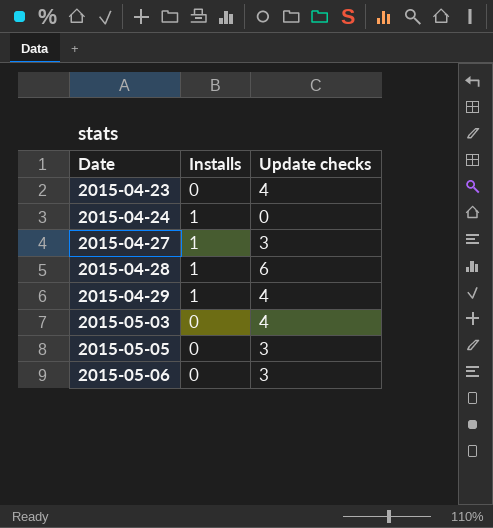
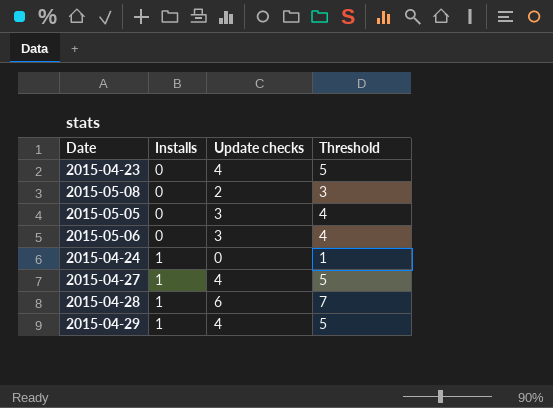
row order: Date ascending -> Installs ascending
column Threshold | formula: none -> [Update checks] + 1
row 2015-05-03: 0 | 4 -> none
row 2015-05-08: none -> 0 | 2 | 3
2015-04-27 | Update checks: 3 -> 4

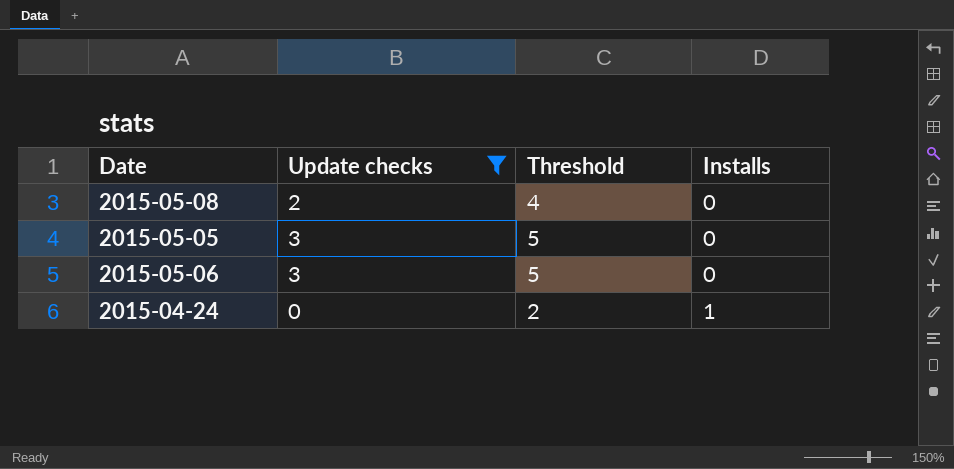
filter: none -> Update checks <= 3
column Threshold | formula: [Update checks] + 1 -> [Update checks] + 2
column Installs | position: 2 -> 4

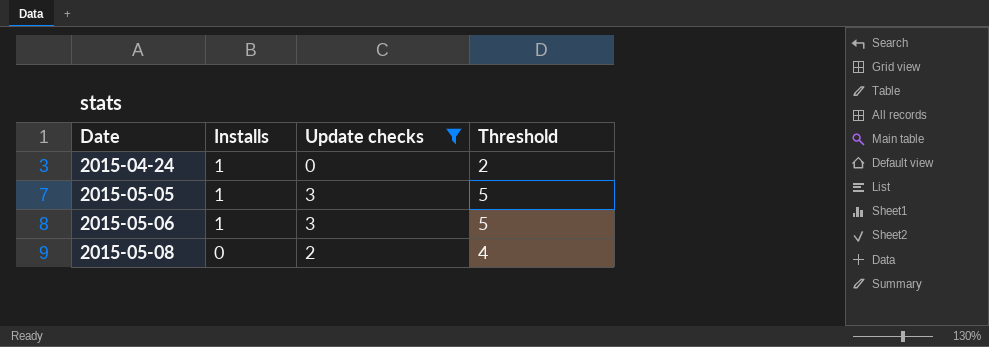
row order: Installs ascending -> Date ascending
column Installs | position: 4 -> 2
2015-05-05 | Installs: 0 -> 1
2015-05-06 | Installs: 0 -> 1

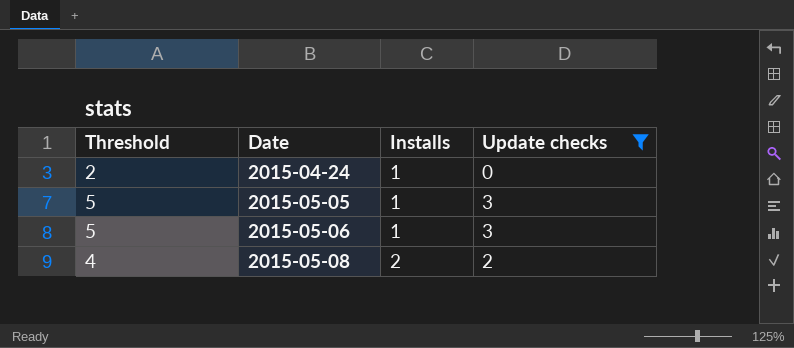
column Threshold | position: 4 -> 1
2015-05-08 | Installs: 0 -> 2

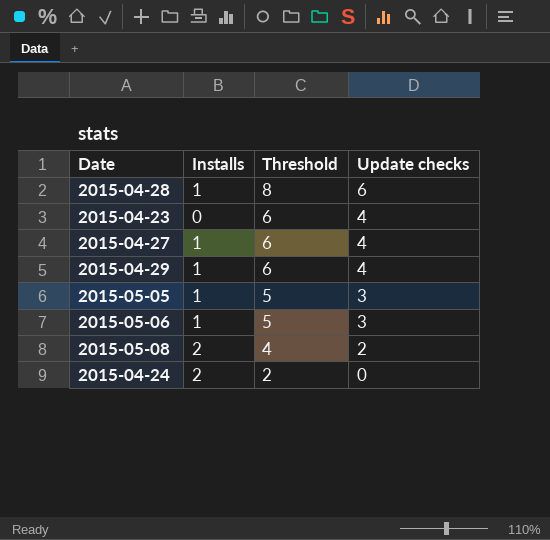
filter: Update checks <= 3 -> none
row order: Date ascending -> Threshold descending
column Threshold | position: 1 -> 3
2015-04-24 | Installs: 1 -> 2

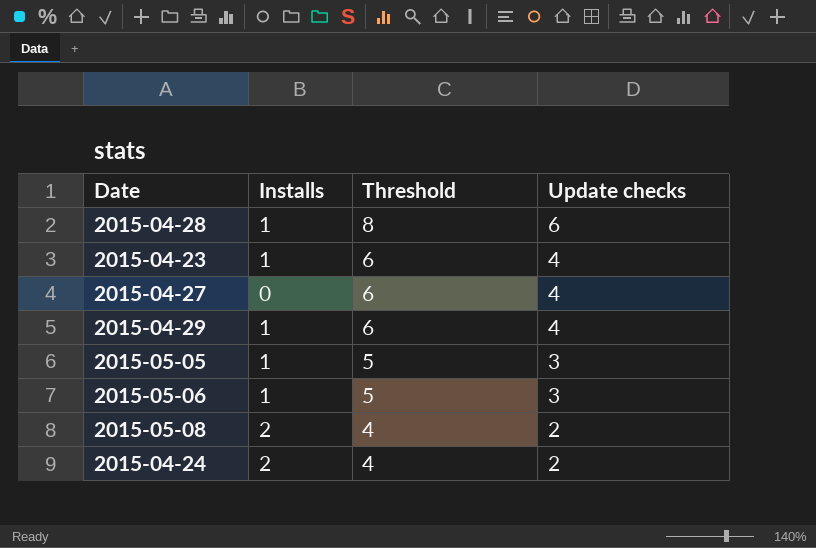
2015-04-23 | Installs: 0 -> 1
2015-04-27 | Installs: 1 -> 0
2015-04-24 | Threshold: 2 -> 4
2015-04-24 | Update checks: 0 -> 2

